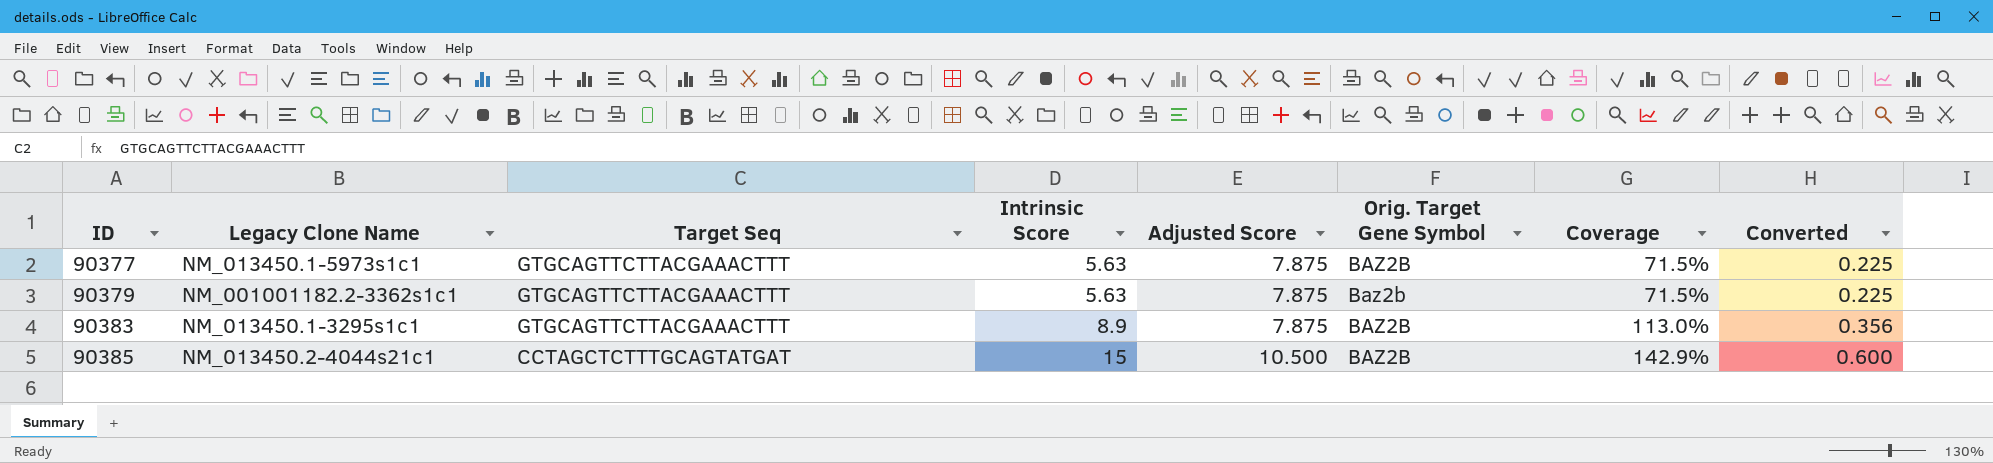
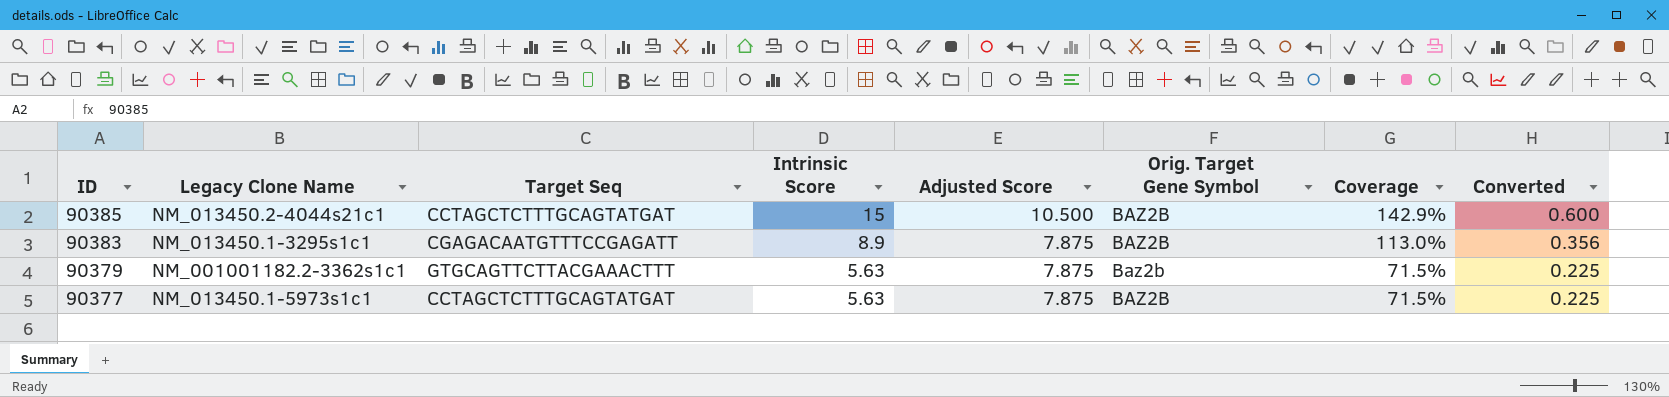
row order: ID ascending -> ID descending
90383 | Target Seq: GTGCAGTTCTTACGAAACTTT -> CGAGACAATGTTTCCGAGATT
90377 | Target Seq: GTGCAGTTCTTACGAAACTTT -> CCTAGCTCTTTGCAGTATGAT

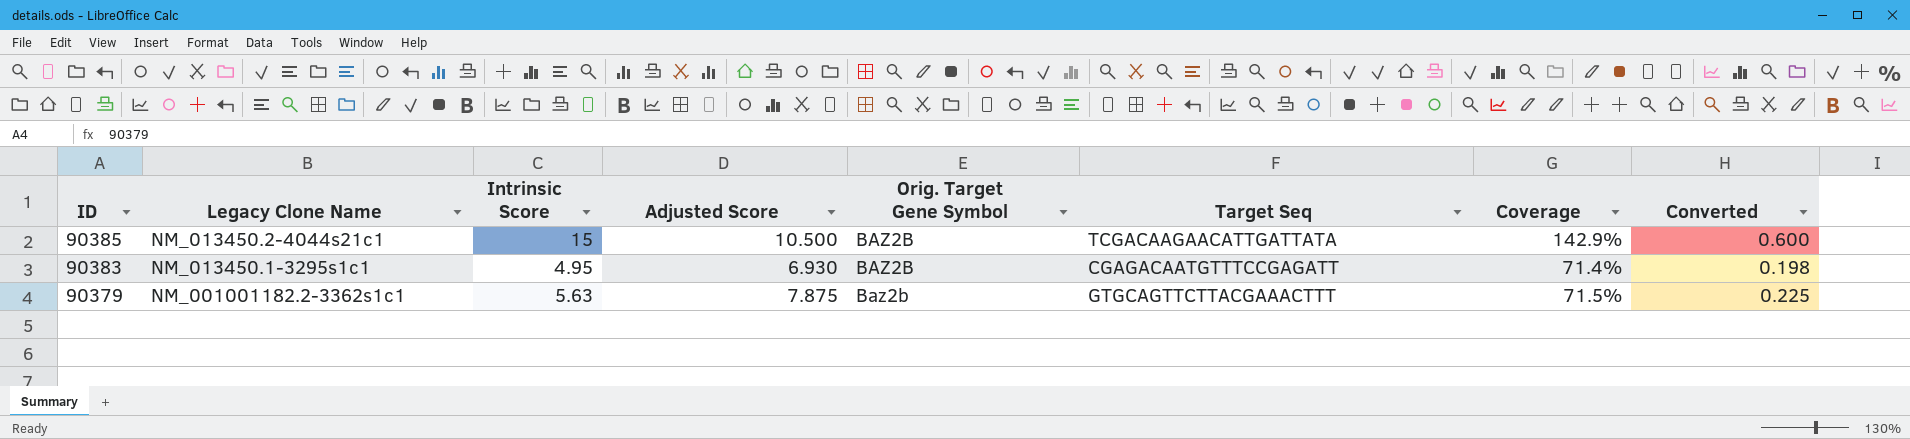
column Target Seq | position: 3 -> 6
row 90377: NM_013450.1-5973s1c1 | CCTAGCTCTTTGCAGTATGAT | 5.63 | 7.875 | BAZ2B | 71.5% | 0.225 -> none
90385 | Target Seq: CCTAGCTCTTTGCAGTATGAT -> TCGACAAGAACATTGATTATA
90383 | Intrinsic Score: 8.9 -> 4.95
90383 | Adjusted Score: 7.875 -> 6.930
90383 | Coverage: 113.0% -> 71.4%
90383 | Converted: 0.356 -> 0.198

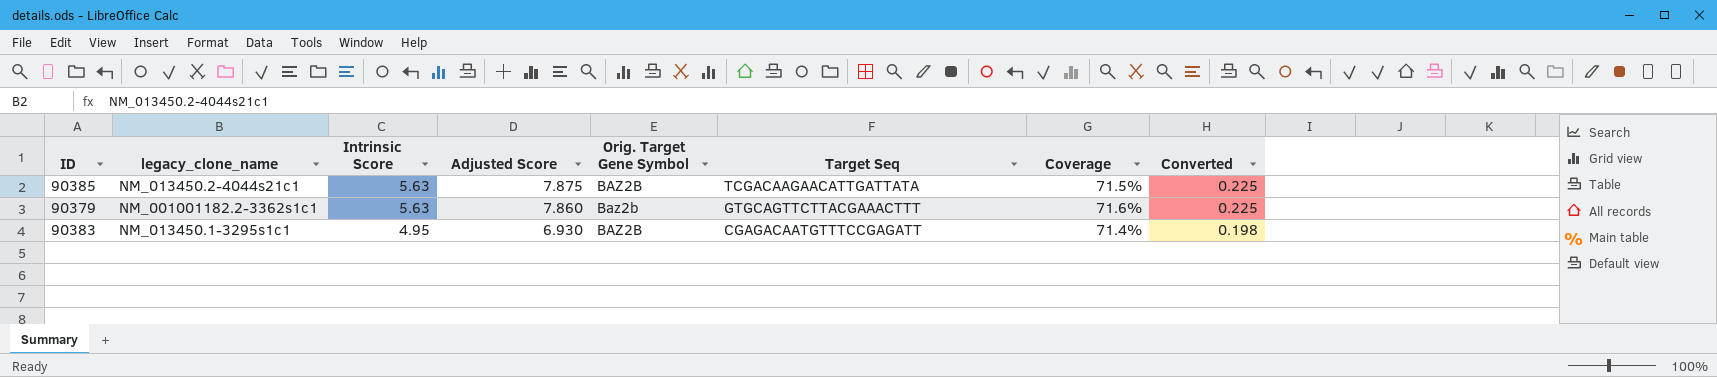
row order: ID descending -> Intrinsic Score descending
column name: Legacy Clone Name -> legacy_clone_name
90385 | Intrinsic Score: 15 -> 5.63
90385 | Adjusted Score: 10.500 -> 7.875
90385 | Coverage: 142.9% -> 71.5%
90385 | Converted: 0.600 -> 0.225
90379 | Adjusted Score: 7.875 -> 7.860
90379 | Coverage: 71.5% -> 71.6%

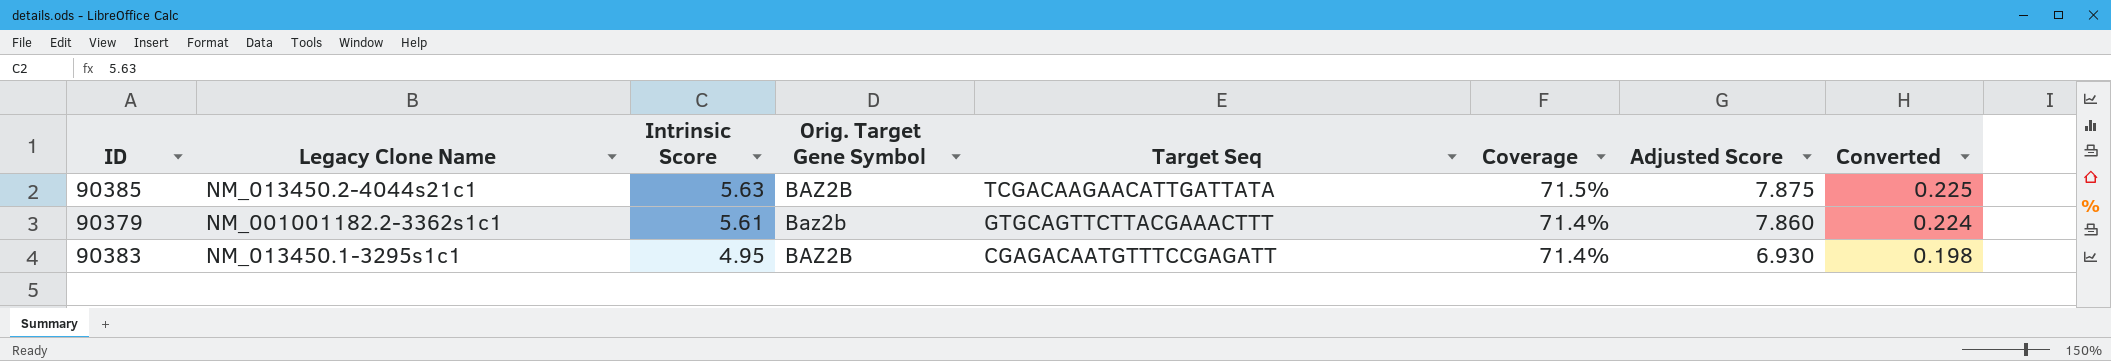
column name: legacy_clone_name -> Legacy Clone Name
column Adjusted Score | position: 4 -> 7
90379 | Intrinsic Score: 5.63 -> 5.61
90379 | Coverage: 71.6% -> 71.4%
90379 | Converted: 0.225 -> 0.224

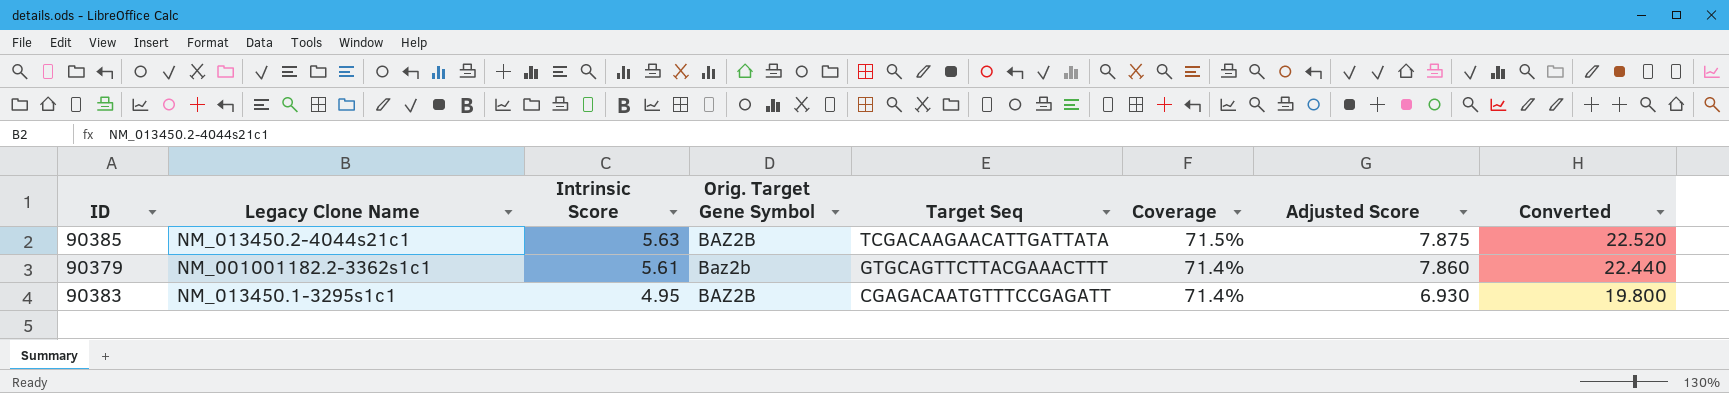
column Converted | formula: [Intrinsic Score] * 0.04 -> [Intrinsic Score] * 4

